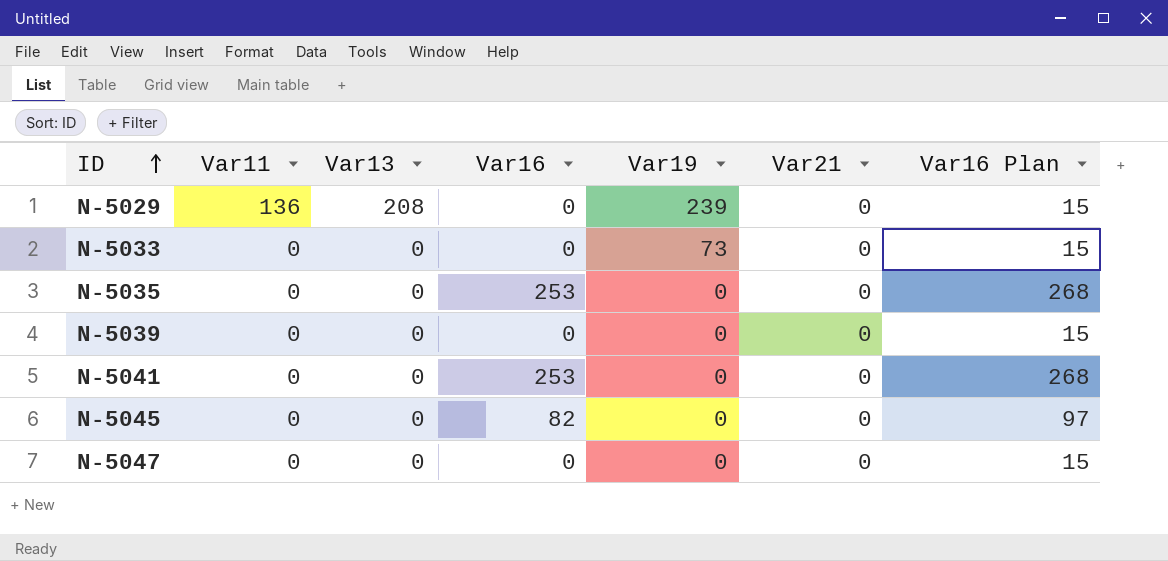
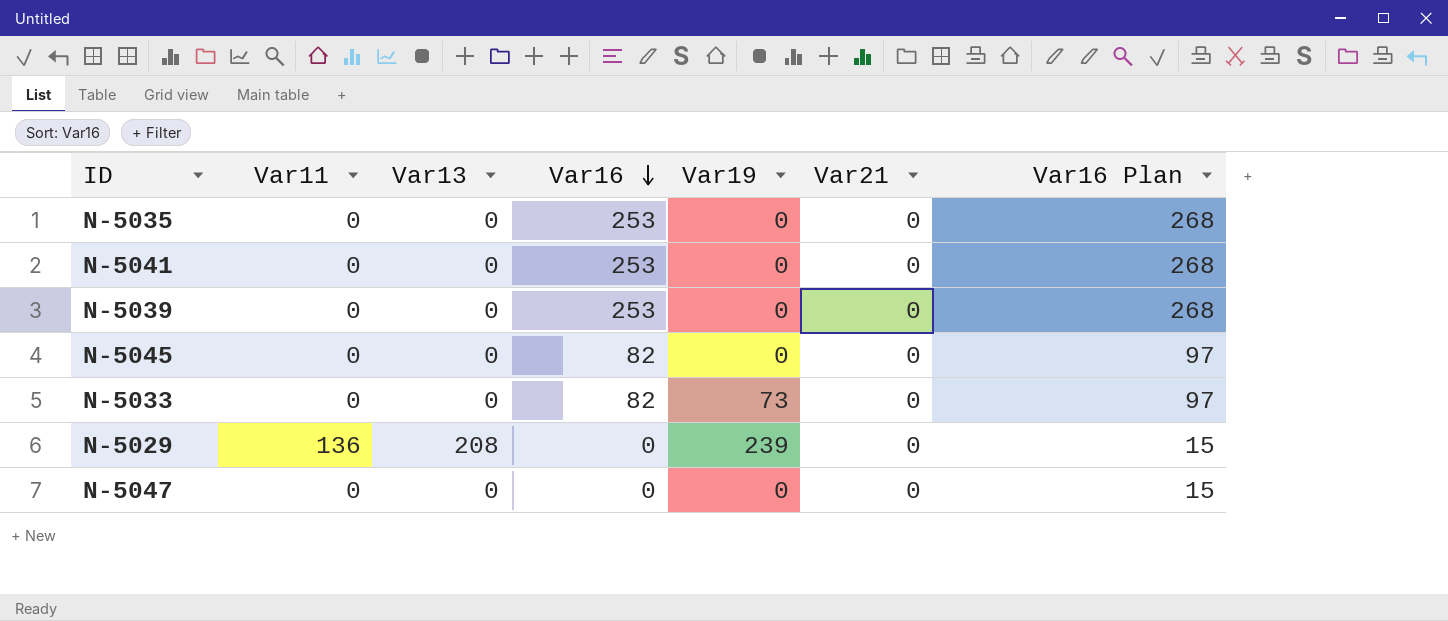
row order: ID ascending -> Var16 descending
N-5039 | Var16: 0 -> 253
N-5039 | Var16 Plan: 15 -> 268
N-5033 | Var16: 0 -> 82
N-5033 | Var16 Plan: 15 -> 97

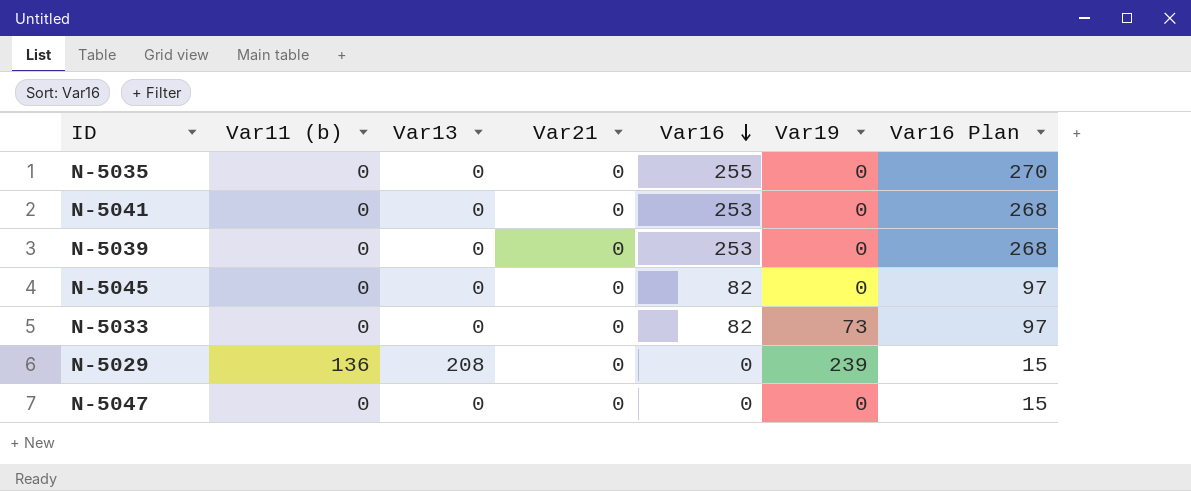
column name: Var11 -> Var11 (b)
column Var21 | position: 6 -> 4
N-5035 | Var16: 253 -> 255
N-5035 | Var16 Plan: 268 -> 270

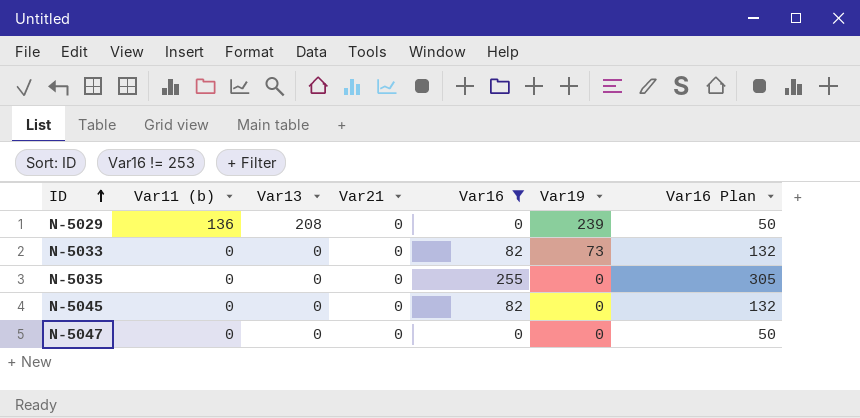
filter: none -> Var16 != 253
row order: Var16 descending -> ID ascending
column Var16 Plan | formula: [Var16] + 15 -> [Var16] + 50

